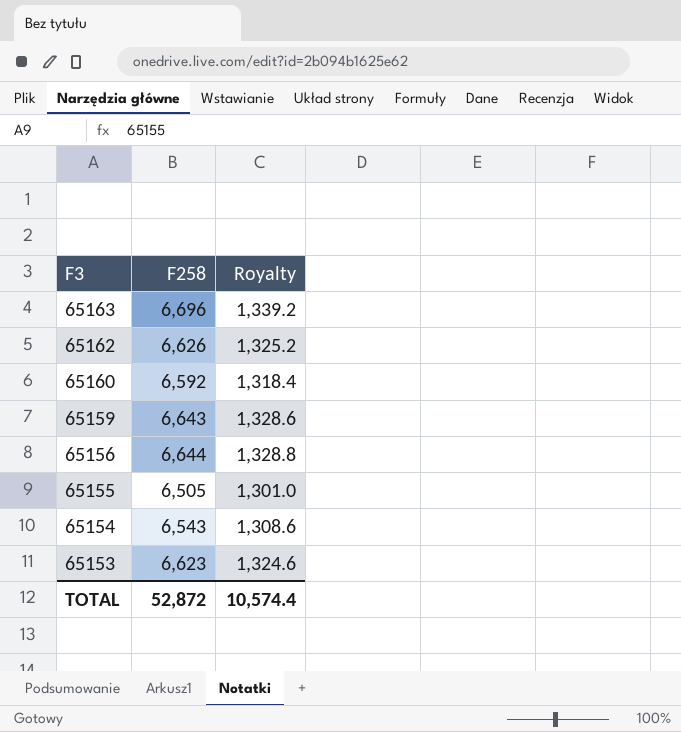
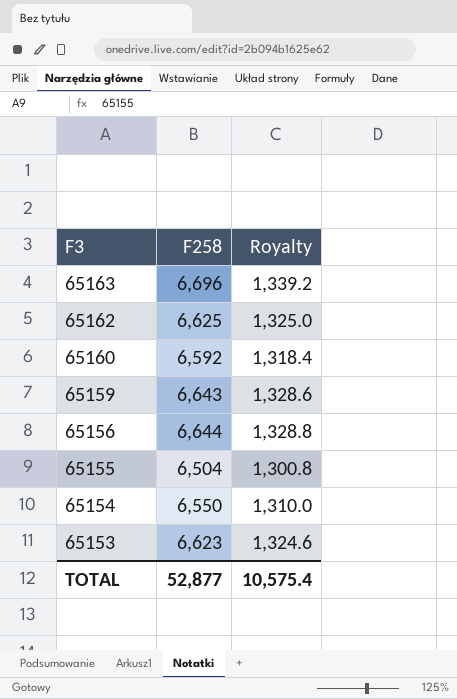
65162 | F258: 6,626 -> 6,625
65162 | Royalty: 1,325.2 -> 1,325.0
65155 | F258: 6,505 -> 6,504
65155 | Royalty: 1,301.0 -> 1,300.8
65154 | F258: 6,543 -> 6,550
65154 | Royalty: 1,308.6 -> 1,310.0
TOTAL | F258: 52,872 -> 52,877
TOTAL | Royalty: 10,574.4 -> 10,575.4

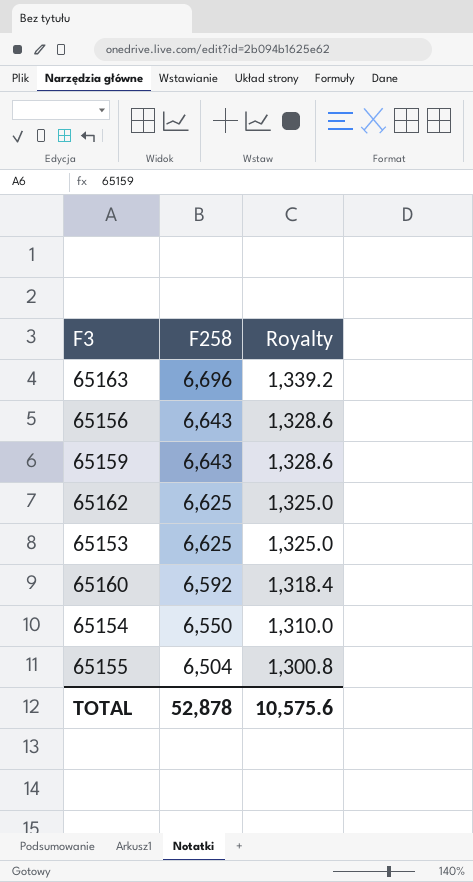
row order: F3 descending -> F258 descending
65156 | F258: 6,644 -> 6,643
65156 | Royalty: 1,328.8 -> 1,328.6
65153 | F258: 6,623 -> 6,625
65153 | Royalty: 1,324.6 -> 1,325.0
TOTAL | F258: 52,877 -> 52,878
TOTAL | Royalty: 10,575.4 -> 10,575.6

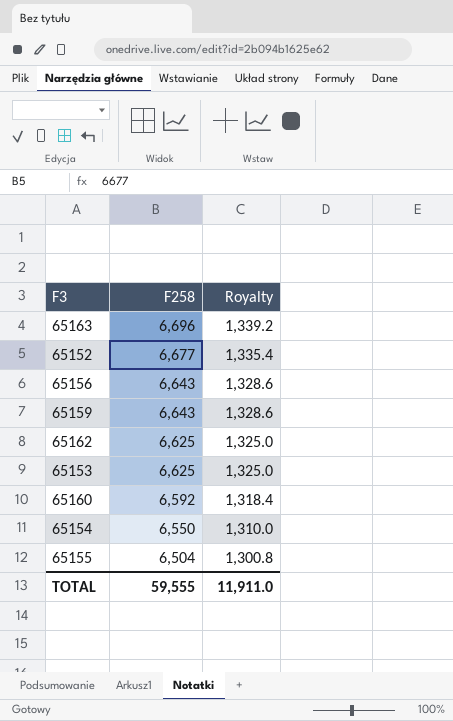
row 65152: none -> 6,677 | 1,335.4
TOTAL | F258: 52,878 -> 59,555
TOTAL | Royalty: 10,575.6 -> 11,911.0

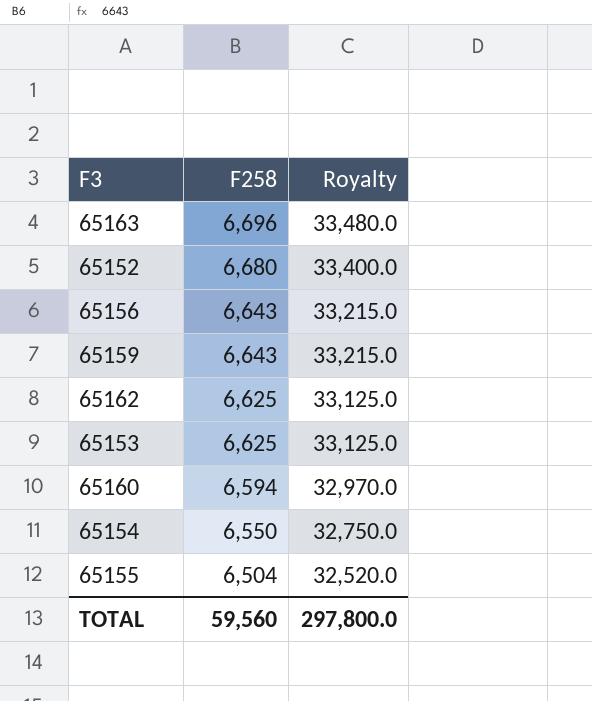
column Royalty | formula: [F258] * 0.2 -> [F258] * 5
65152 | F258: 6,677 -> 6,680
65160 | F258: 6,592 -> 6,594
TOTAL | F258: 59,555 -> 59,560
TOTAL | Royalty: 11,911.0 -> 297,800.0

